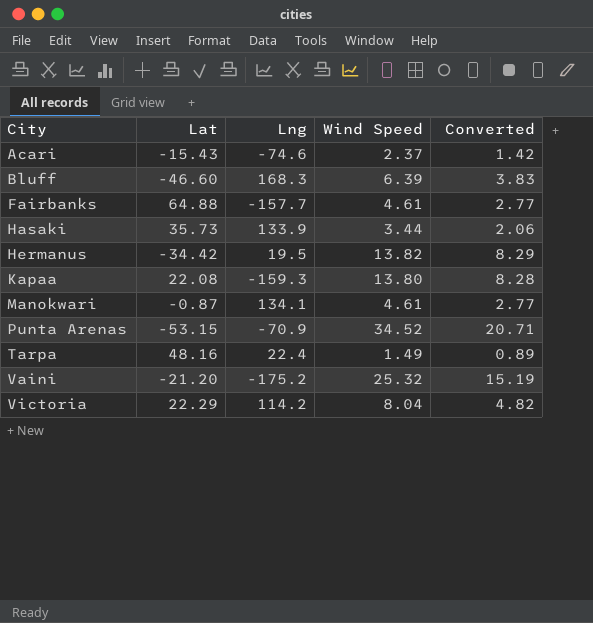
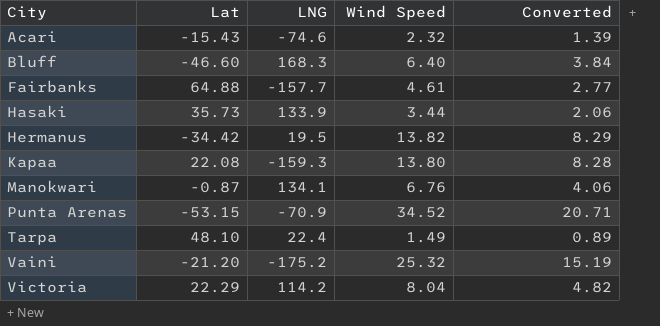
column name: Lng -> LNG
Acari | Wind Speed: 2.37 -> 2.32
Acari | Converted: 1.42 -> 1.39
Bluff | Wind Speed: 6.39 -> 6.40
Bluff | Converted: 3.83 -> 3.84
Manokwari | Wind Speed: 4.61 -> 6.76
Manokwari | Converted: 2.77 -> 4.06
Tarpa | Lat: 48.16 -> 48.10

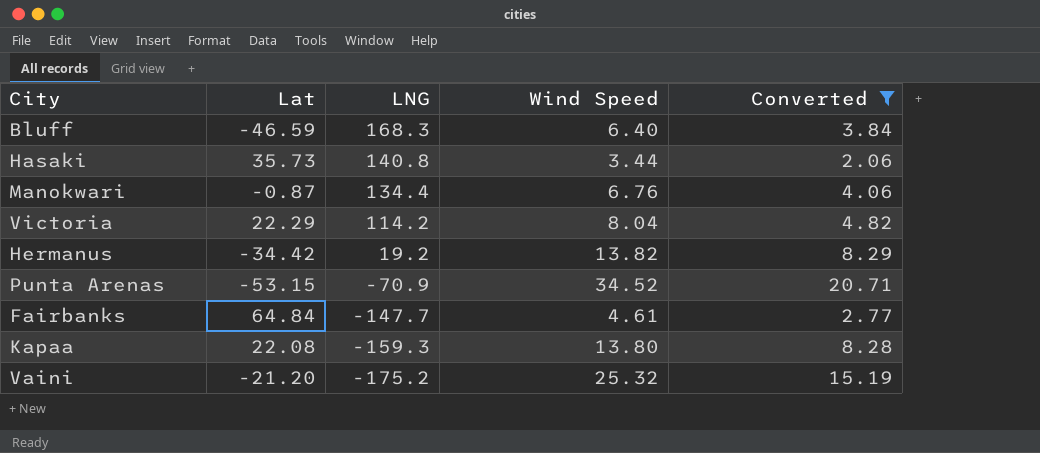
filter: none -> Converted >= 2.06
row order: City ascending -> LNG descending
Bluff | Lat: -46.60 -> -46.59
Hasaki | LNG: 133.9 -> 140.8
Manokwari | LNG: 134.1 -> 134.4
Hermanus | LNG: 19.5 -> 19.2
Fairbanks | Lat: 64.88 -> 64.84
Fairbanks | LNG: -157.7 -> -147.7

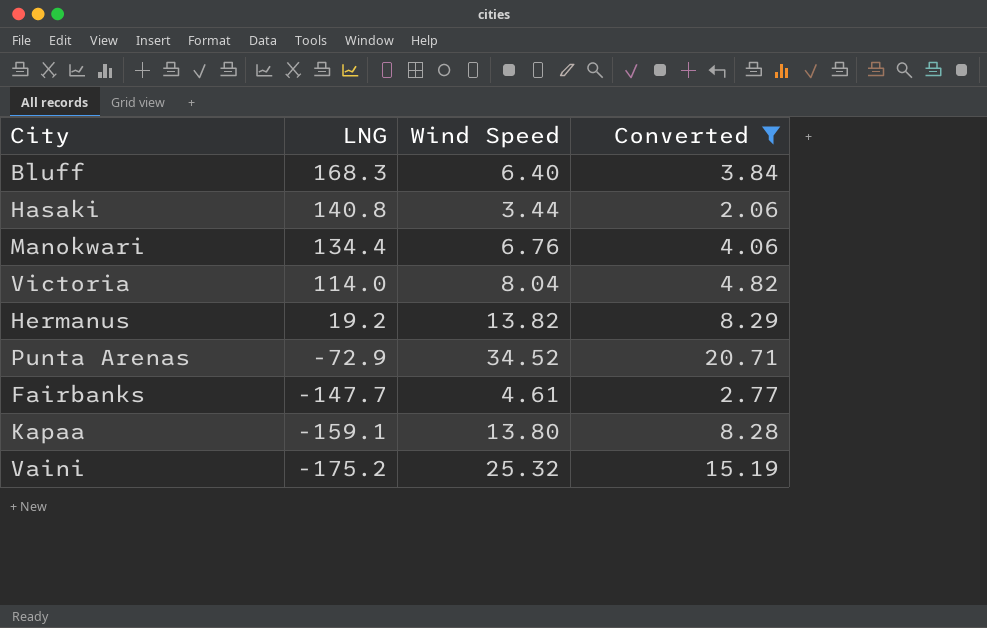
column Lat | position: 2 -> none
Victoria | LNG: 114.2 -> 114.0
Punta Arenas | LNG: -70.9 -> -72.9
Kapaa | LNG: -159.3 -> -159.1

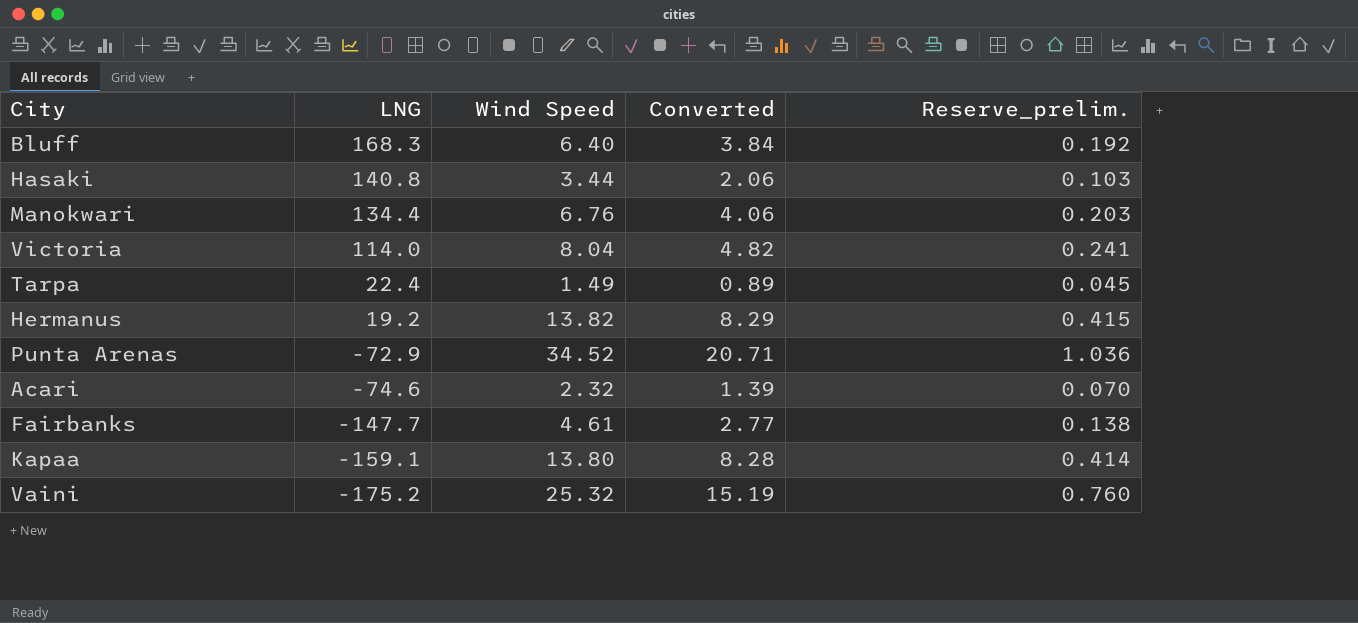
filter: Converted >= 2.06 -> none
column Reserve_prelim. | formula: none -> [Wind Speed] * 0.03

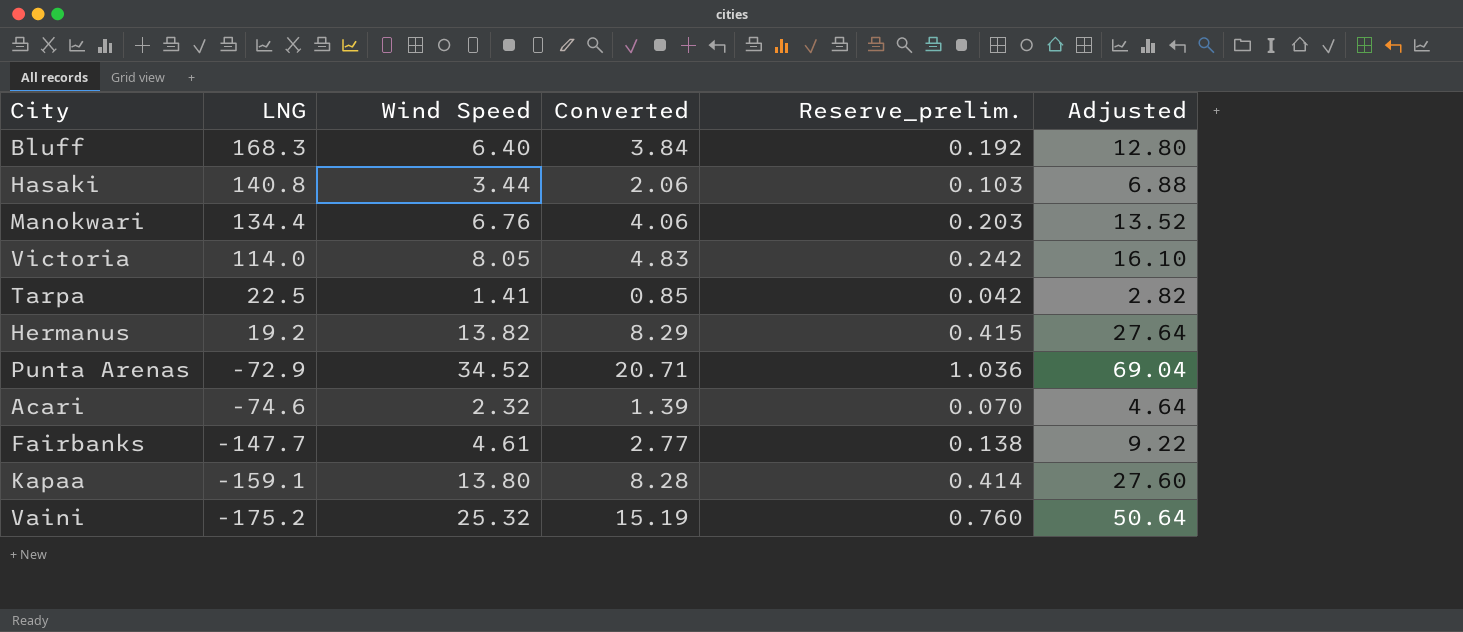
column Adjusted | formula: none -> [Wind Speed] * 2
Victoria | Wind Speed: 8.04 -> 8.05
Victoria | Converted: 4.82 -> 4.83
Victoria | Reserve_prelim.: 0.241 -> 0.242
Tarpa | LNG: 22.4 -> 22.5
Tarpa | Wind Speed: 1.49 -> 1.41
Tarpa | Converted: 0.89 -> 0.85
Tarpa | Reserve_prelim.: 0.045 -> 0.042

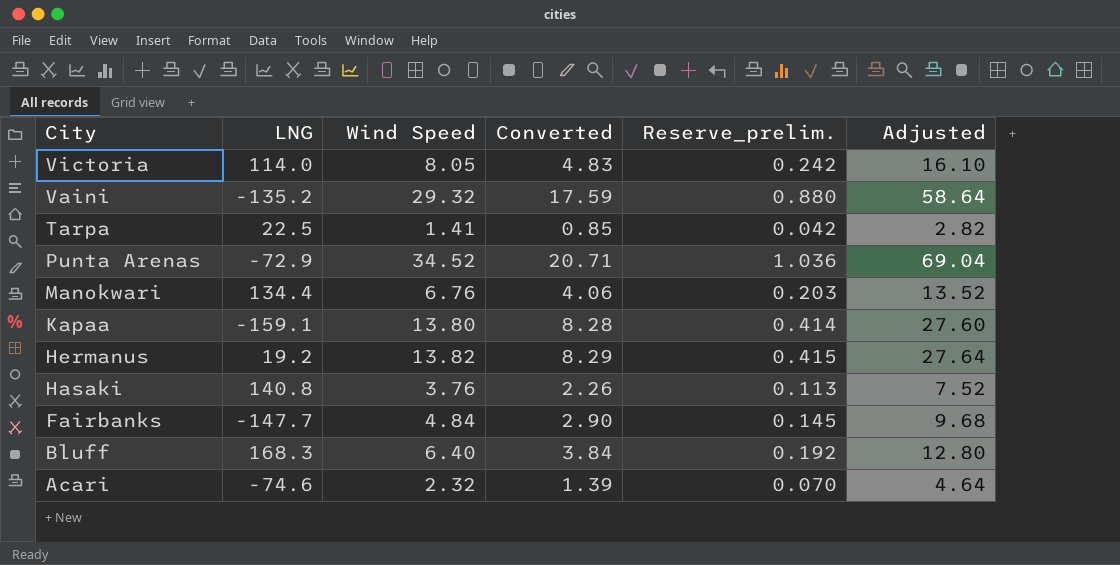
row order: LNG descending -> City descending
Vaini | LNG: -175.2 -> -135.2
Vaini | Wind Speed: 25.32 -> 29.32
Vaini | Converted: 15.19 -> 17.59
Vaini | Reserve_prelim.: 0.760 -> 0.880
Vaini | Adjusted: 50.64 -> 58.64
Hasaki | Wind Speed: 3.44 -> 3.76
Hasaki | Converted: 2.06 -> 2.26
Hasaki | Reserve_prelim.: 0.103 -> 0.113
Hasaki | Adjusted: 6.88 -> 7.52
Fairbanks | Wind Speed: 4.61 -> 4.84
Fairbanks | Converted: 2.77 -> 2.90
Fairbanks | Reserve_prelim.: 0.138 -> 0.145
Fairbanks | Adjusted: 9.22 -> 9.68

